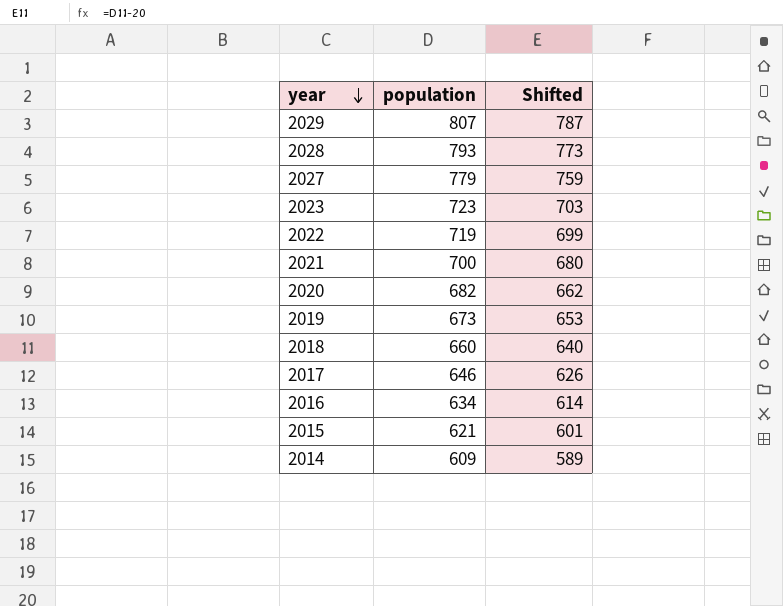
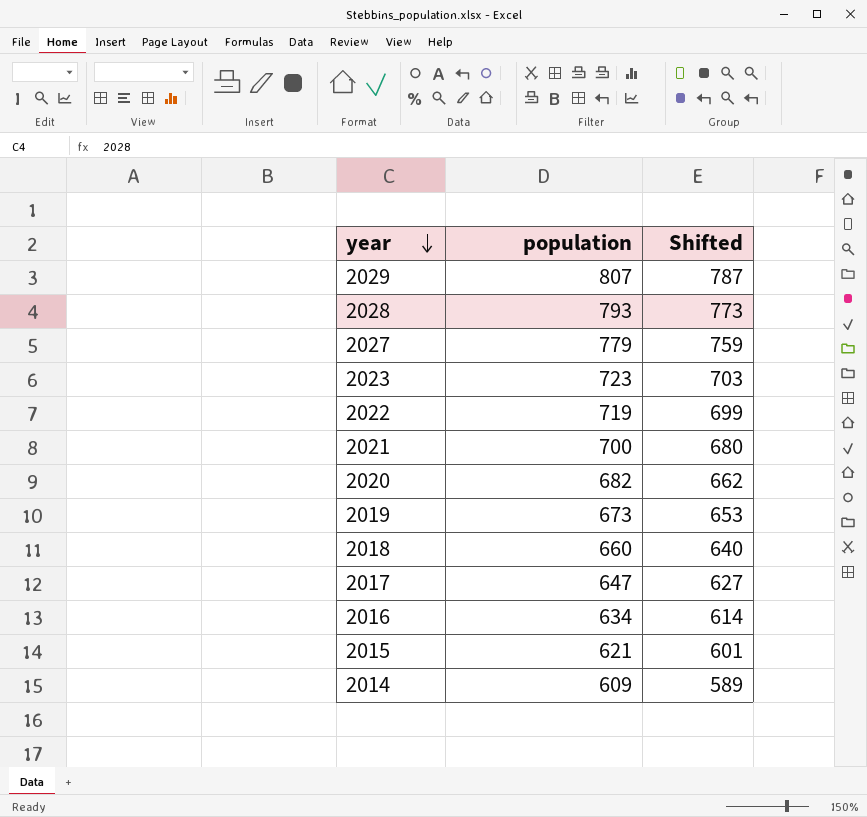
2017 | population: 646 -> 647
2017 | Shifted: 626 -> 627

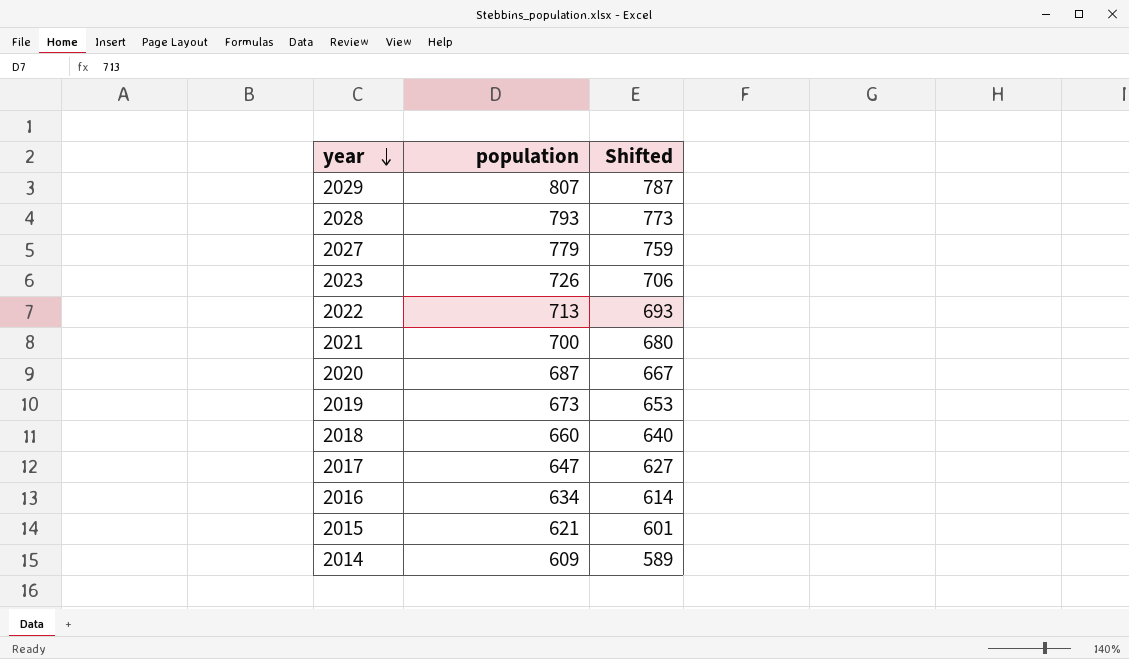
2023 | population: 723 -> 726
2023 | Shifted: 703 -> 706
2022 | population: 719 -> 713
2022 | Shifted: 699 -> 693
2020 | population: 682 -> 687
2020 | Shifted: 662 -> 667

